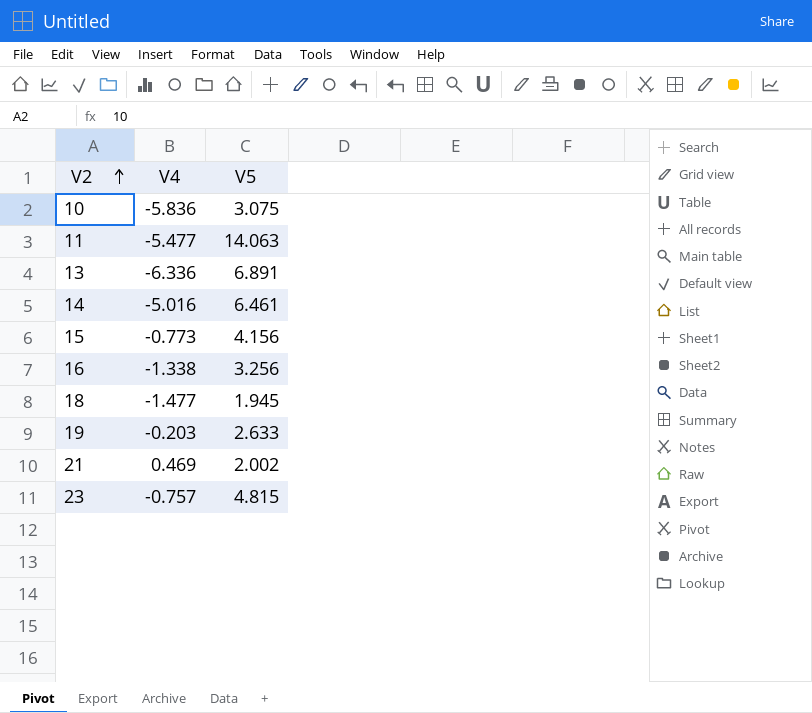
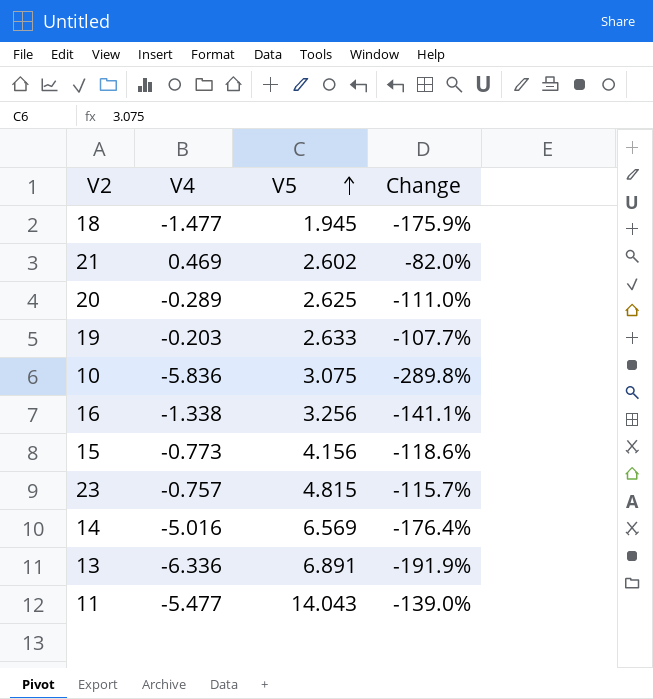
row order: V2 ascending -> V5 ascending
column Change | formula: none -> ([V4] - [V5]) / [V5]
21 | V5: 2.002 -> 2.602
row 20: none -> -0.289 | 2.625 | -111.0%
14 | V5: 6.461 -> 6.569
11 | V5: 14.063 -> 14.043

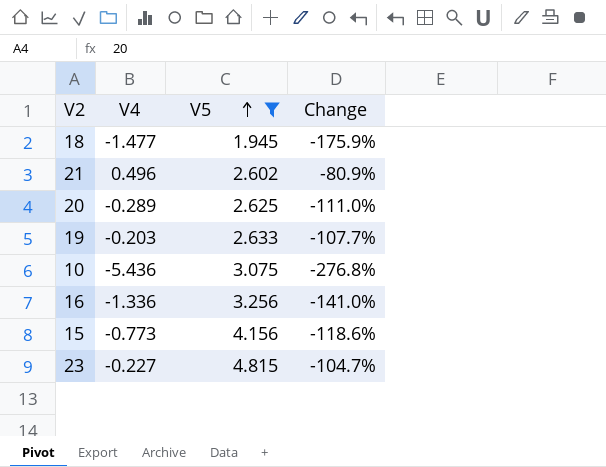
filter: none -> V5 <= 4.815
21 | V4: 0.469 -> 0.496
21 | Change: -82.0% -> -80.9%
10 | V4: -5.836 -> -5.436
10 | Change: -289.8% -> -276.8%
16 | V4: -1.338 -> -1.336
16 | Change: -141.1% -> -141.0%
23 | V4: -0.757 -> -0.227
23 | Change: -115.7% -> -104.7%

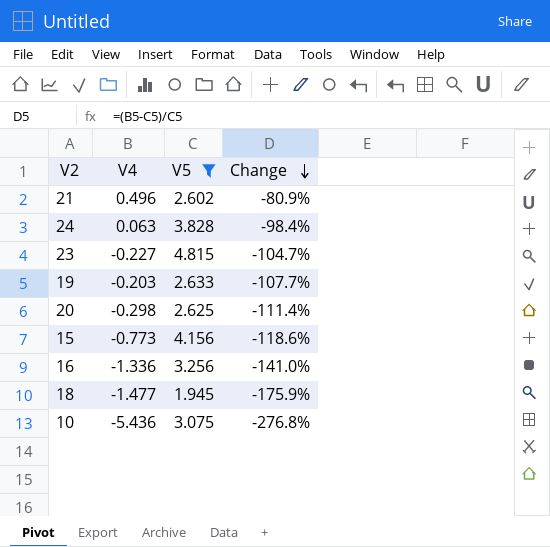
row order: V5 ascending -> Change descending
row 24: none -> 0.063 | 3.828 | -98.4%
20 | V4: -0.289 -> -0.298
20 | Change: -111.0% -> -111.4%

